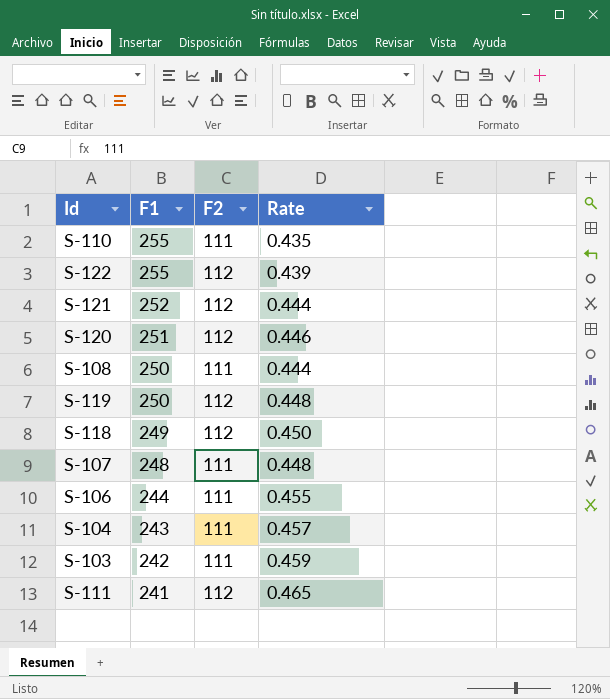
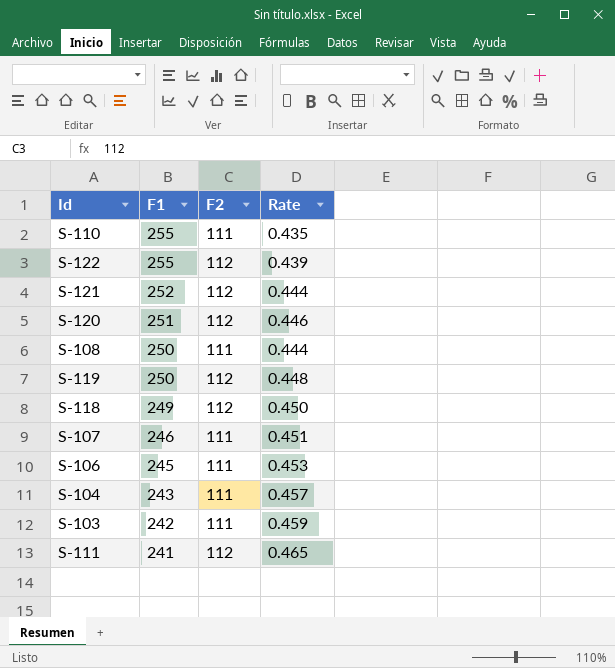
S-107 | F1: 248 -> 246
S-107 | Rate: 0.448 -> 0.451
S-106 | F1: 244 -> 245
S-106 | Rate: 0.455 -> 0.453

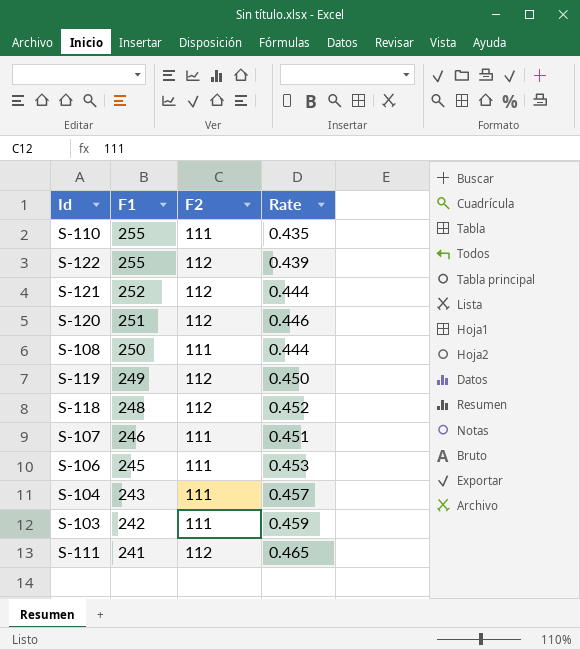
S-119 | F1: 250 -> 249
S-119 | Rate: 0.448 -> 0.450
S-118 | F1: 249 -> 248
S-118 | Rate: 0.450 -> 0.452

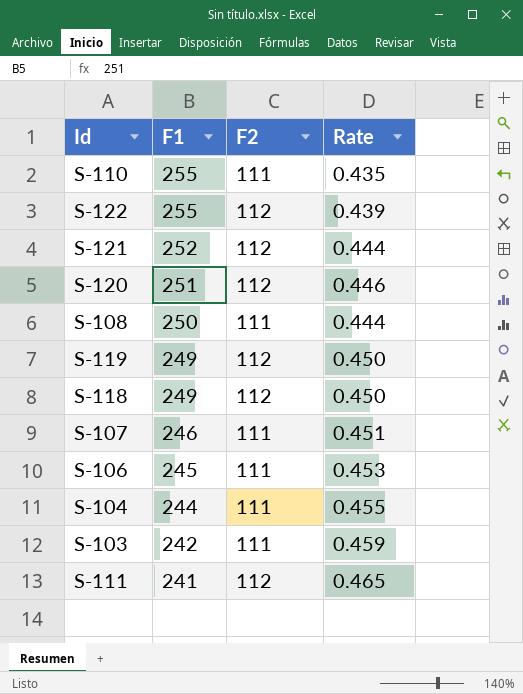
S-118 | F1: 248 -> 249
S-118 | Rate: 0.452 -> 0.450
S-104 | F1: 243 -> 244
S-104 | Rate: 0.457 -> 0.455

